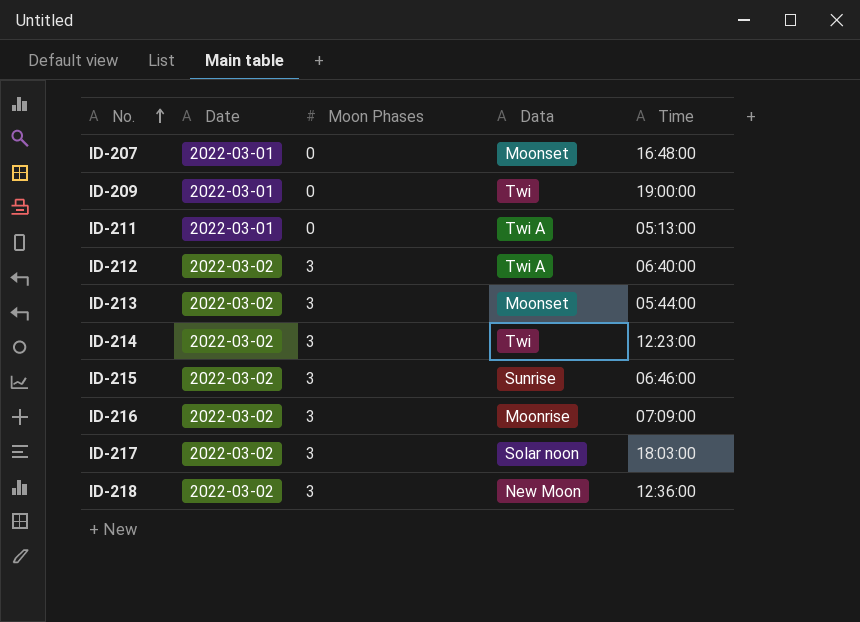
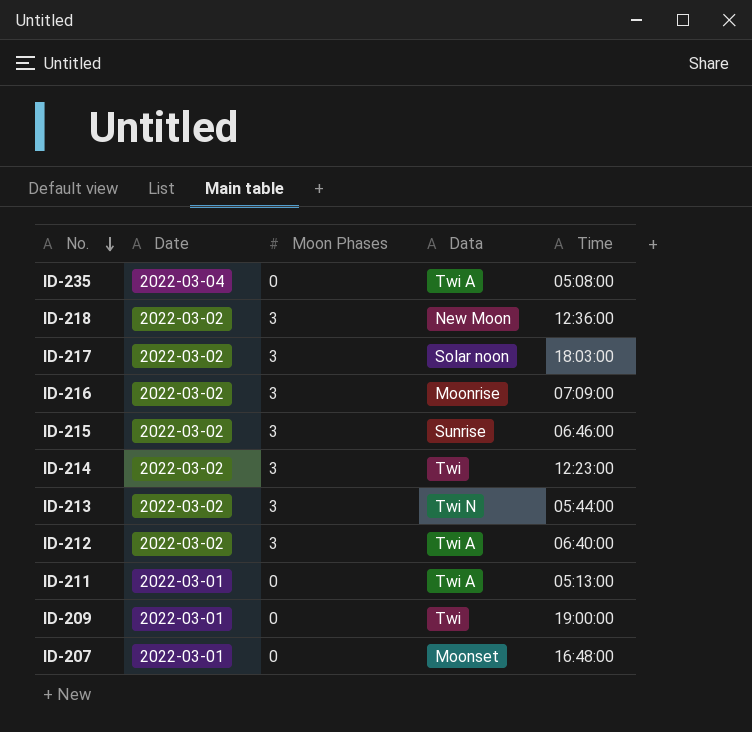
row order: No. ascending -> No. descending
row ID-235: none -> 2022-03-04 | 0 | Twi A | 05:08:00
ID-213 | Data: Moonset -> Twi N

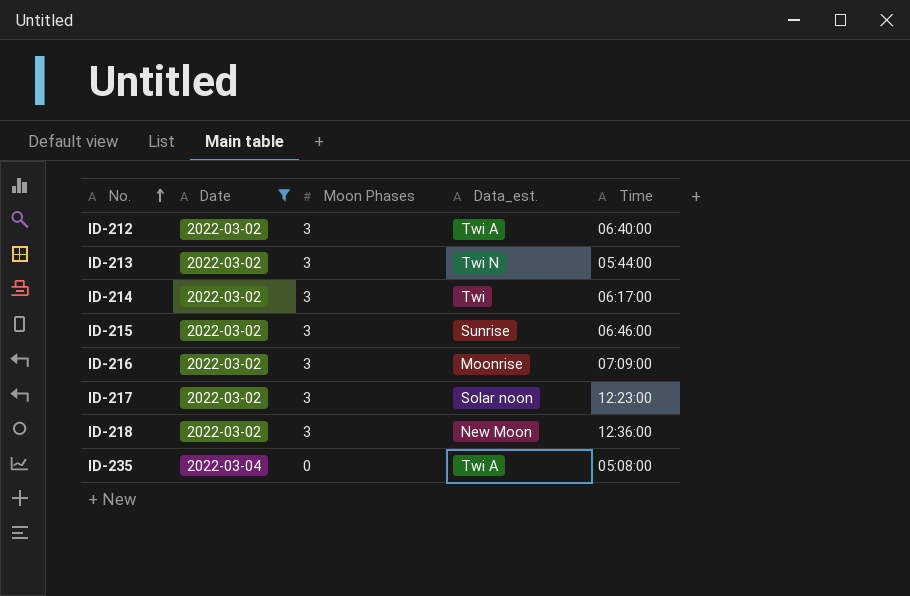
filter: none -> Date != 2022-03-01
row order: No. descending -> No. ascending
column name: Data -> Data_est.
ID-214 | Time: 12:23:00 -> 06:17:00
ID-217 | Time: 18:03:00 -> 12:23:00

